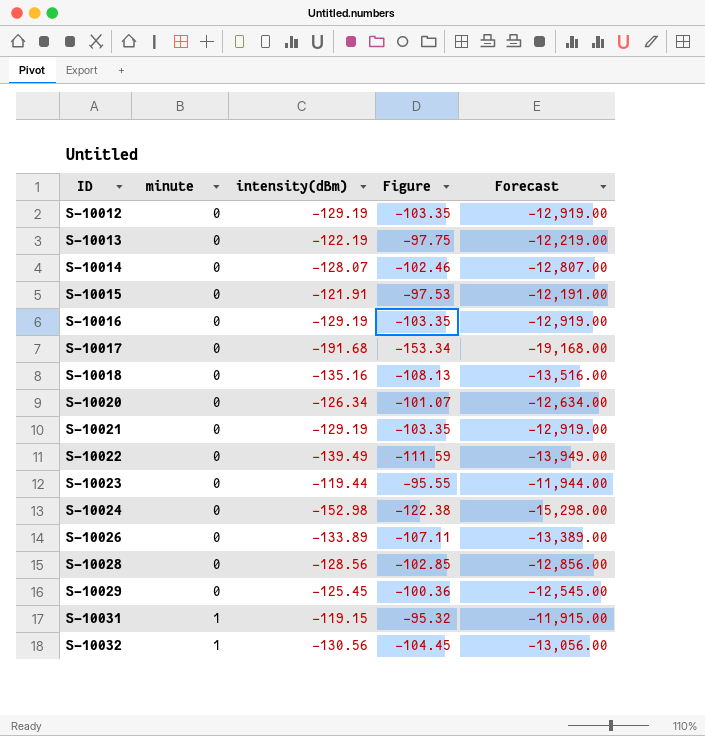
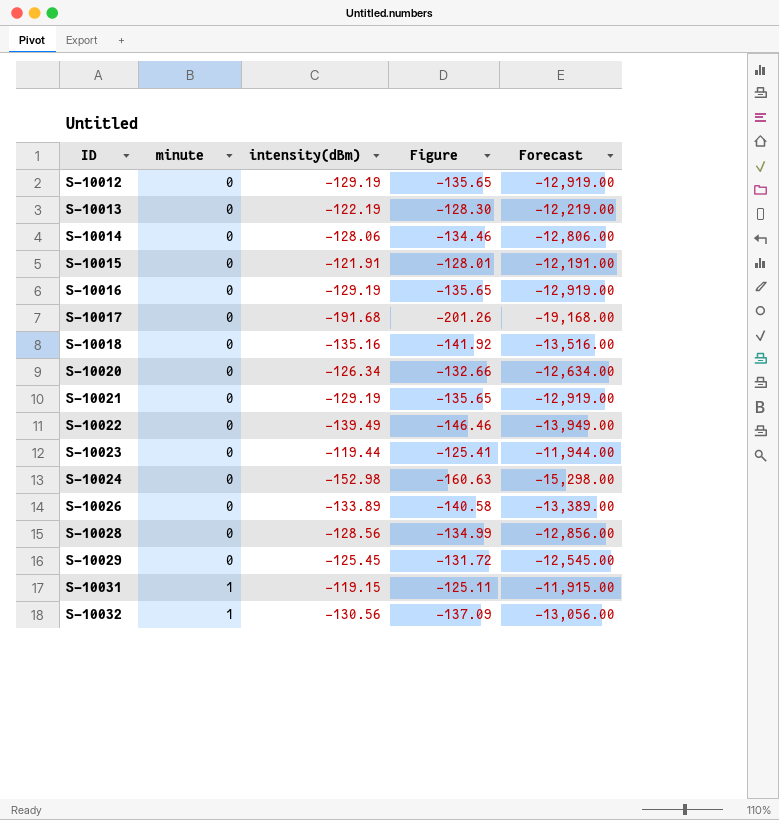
column Figure | formula: [intensity(dBm)] * 0.8 -> [intensity(dBm)] * 1.05
S-10014 | intensity(dBm): -128.07 -> -128.06
S-10014 | Forecast: -12,807.00 -> -12,806.00

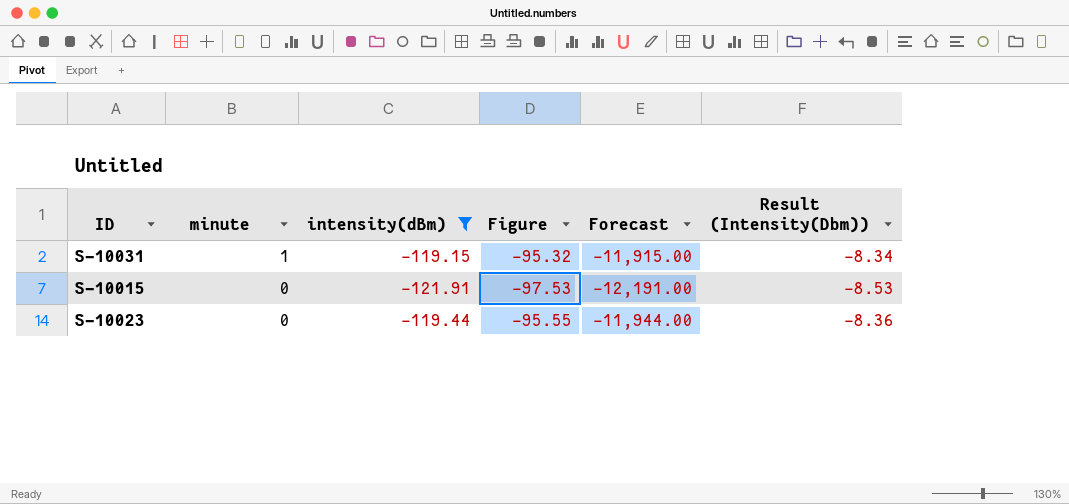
filter: none -> intensity(dBm) >= -121.91
row order: ID ascending -> minute descending
column Figure | formula: [intensity(dBm)] * 1.05 -> [intensity(dBm)] * 0.8
column Result (Intensity(Dbm)) | formula: none -> [intensity(dBm)] * 0.07

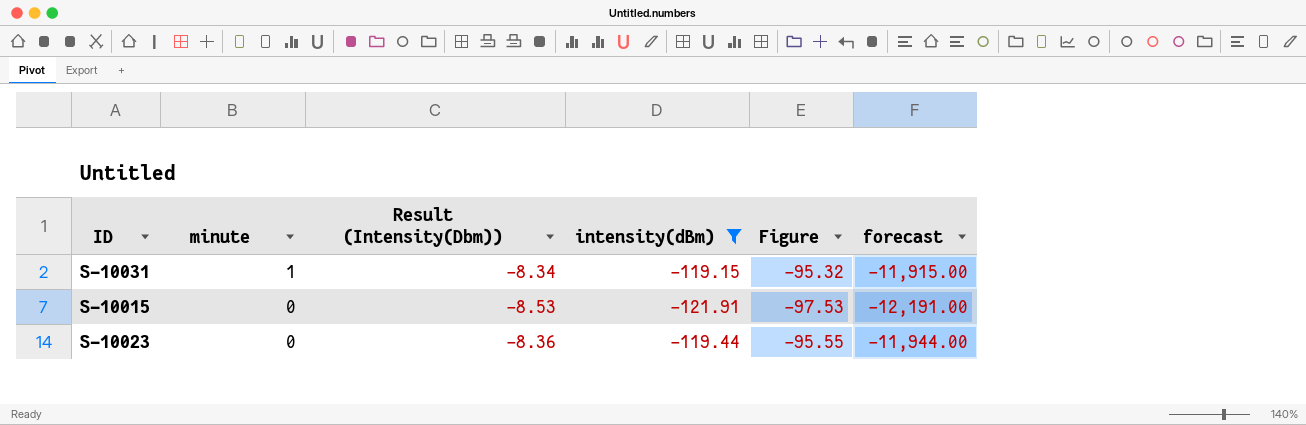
column Result (Intensity(Dbm)) | position: 6 -> 3
column name: Forecast -> forecast

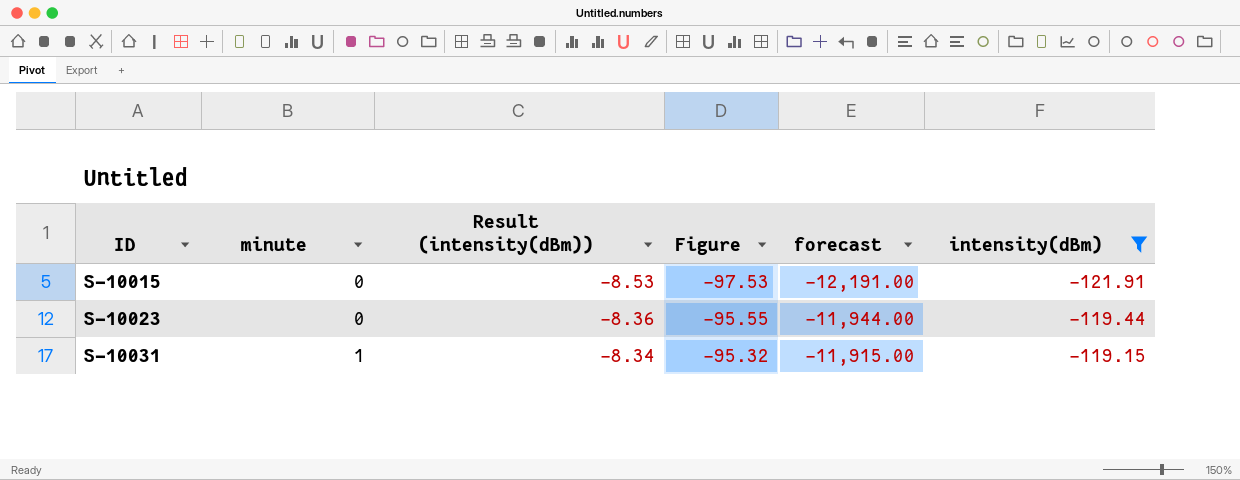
row order: minute descending -> ID ascending
column name: Result (Intensity(Dbm)) -> Result (intensity(dBm))
column intensity(dBm) | position: 4 -> 6

